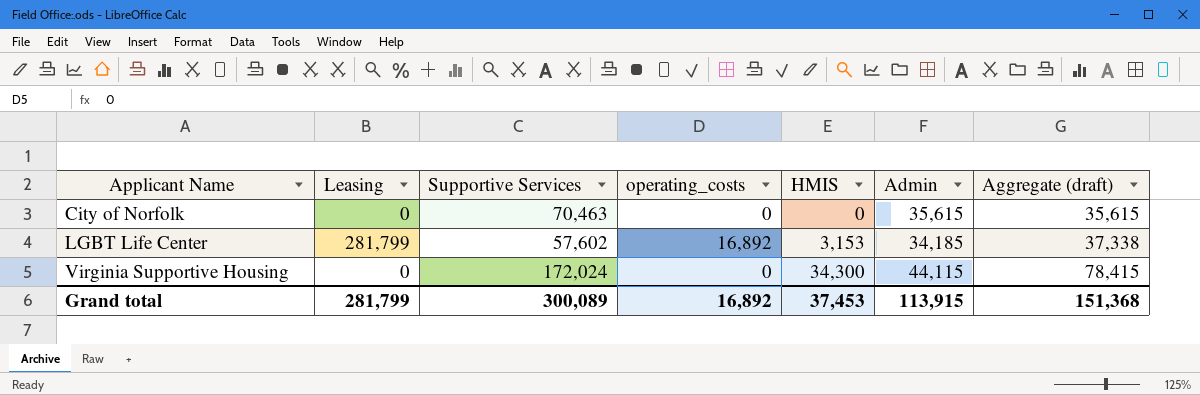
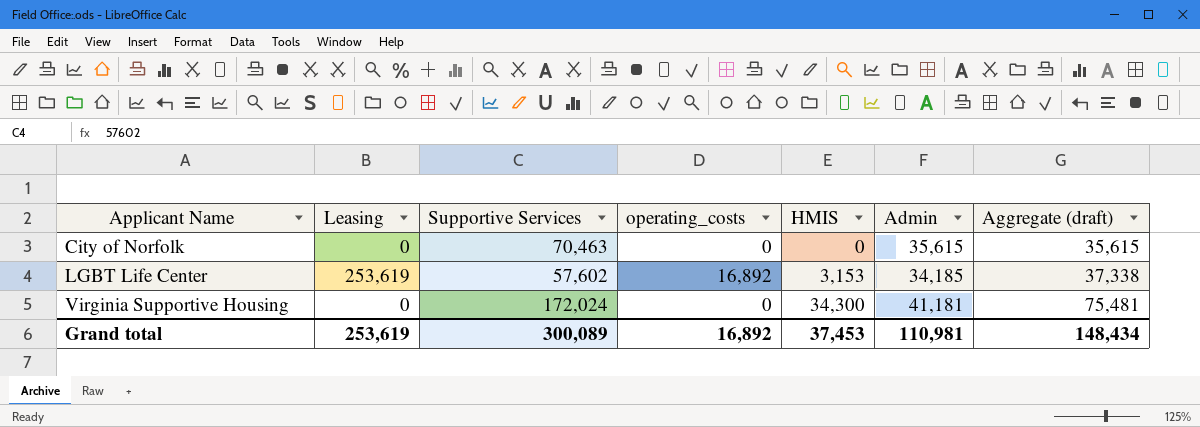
LGBT Life Center | Leasing: 281,799 -> 253,619
Virginia Supportive Housing | Admin: 44,115 -> 41,181
Virginia Supportive Housing | Aggregate (draft): 78,415 -> 75,481
Grand total | Leasing: 281,799 -> 253,619
Grand total | Admin: 113,915 -> 110,981
Grand total | Aggregate (draft): 151,368 -> 148,434

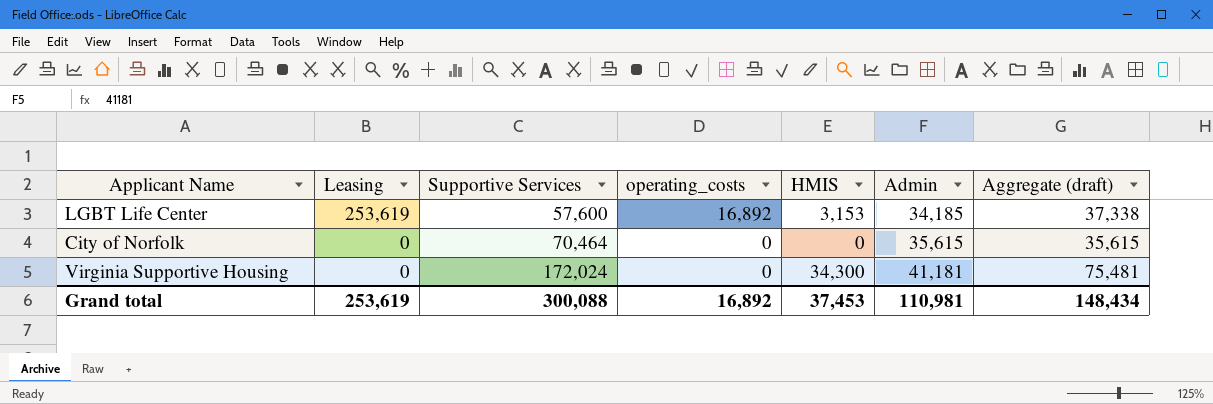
row order: Applicant Name ascending -> Leasing descending
LGBT Life Center | Supportive Services: 57,602 -> 57,600
City of Norfolk | Supportive Services: 70,463 -> 70,464
Grand total | Supportive Services: 300,089 -> 300,088

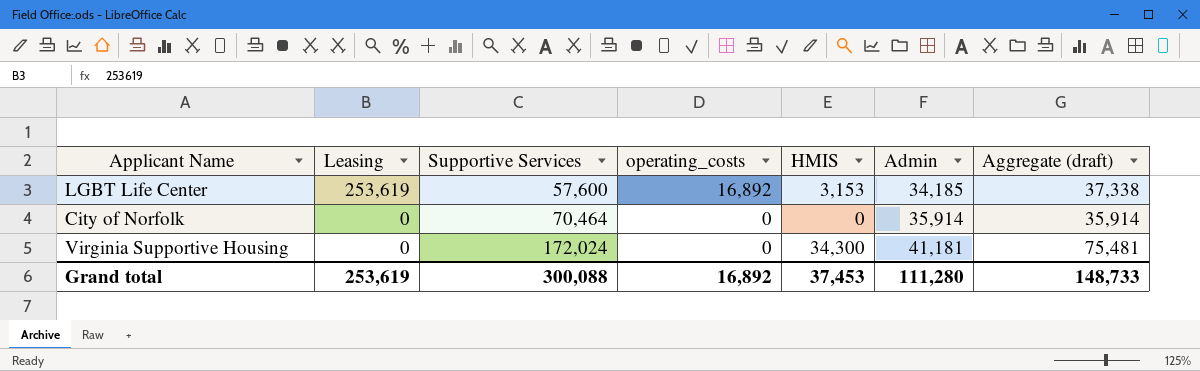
City of Norfolk | Admin: 35,615 -> 35,914
City of Norfolk | Aggregate (draft): 35,615 -> 35,914
Grand total | Admin: 110,981 -> 111,280
Grand total | Aggregate (draft): 148,434 -> 148,733

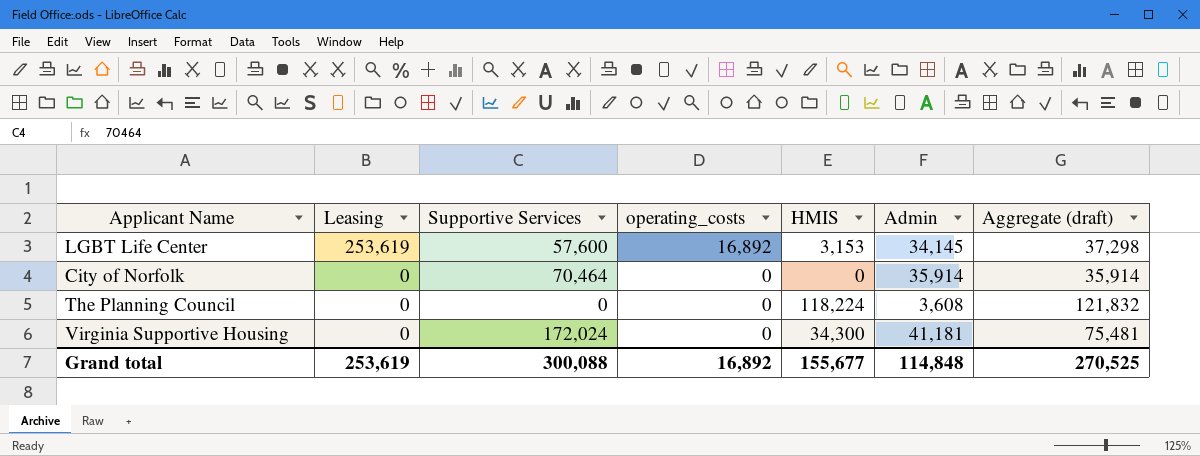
LGBT Life Center | Admin: 34,185 -> 34,145
LGBT Life Center | Aggregate (draft): 37,338 -> 37,298
row The Planning Council: none -> 0 | 0 | 0 | 118,224 | 3,608 | 121,832
Grand total | HMIS: 37,453 -> 155,677
Grand total | Admin: 111,280 -> 114,848
Grand total | Aggregate (draft): 148,733 -> 270,525

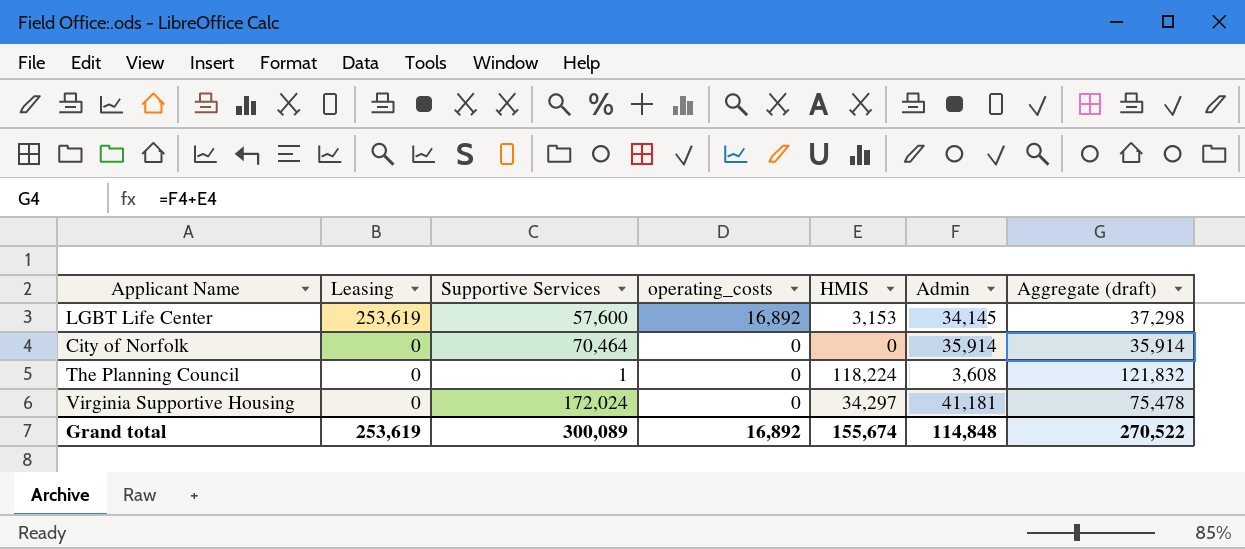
The Planning Council | Supportive Services: 0 -> 1
Virginia Supportive Housing | HMIS: 34,300 -> 34,297
Virginia Supportive Housing | Aggregate (draft): 75,481 -> 75,478
Grand total | Supportive Services: 300,088 -> 300,089
Grand total | HMIS: 155,677 -> 155,674
Grand total | Aggregate (draft): 270,525 -> 270,522

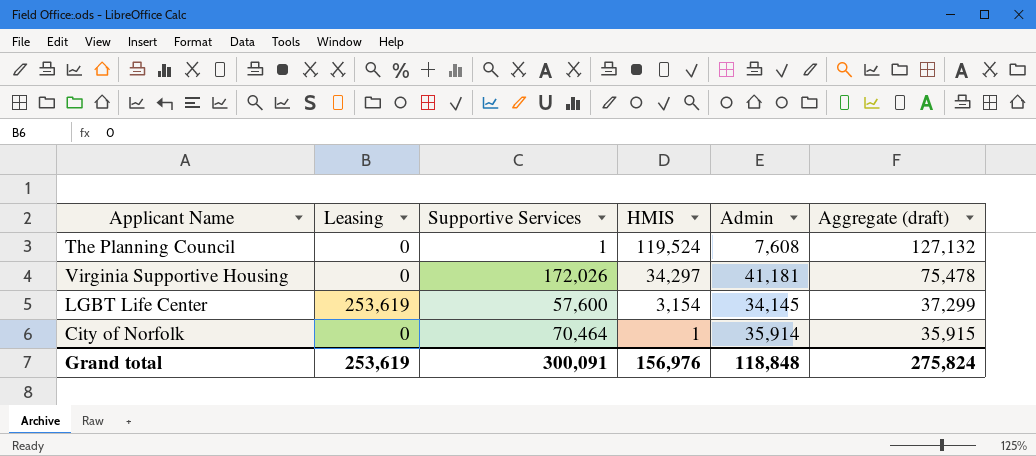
row order: Leasing descending -> HMIS descending
column operating_costs | position: 4 -> none
The Planning Council | HMIS: 118,224 -> 119,524
The Planning Council | Admin: 3,608 -> 7,608
The Planning Council | Aggregate (draft): 121,832 -> 127,132
Virginia Supportive Housing | Supportive Services: 172,024 -> 172,026
LGBT Life Center | HMIS: 3,153 -> 3,154
LGBT Life Center | Aggregate (draft): 37,298 -> 37,299
City of Norfolk | HMIS: 0 -> 1
City of Norfolk | Aggregate (draft): 35,914 -> 35,915
Grand total | Supportive Services: 300,089 -> 300,091
Grand total | HMIS: 155,674 -> 156,976
Grand total | Admin: 114,848 -> 118,848
Grand total | Aggregate (draft): 270,522 -> 275,824

